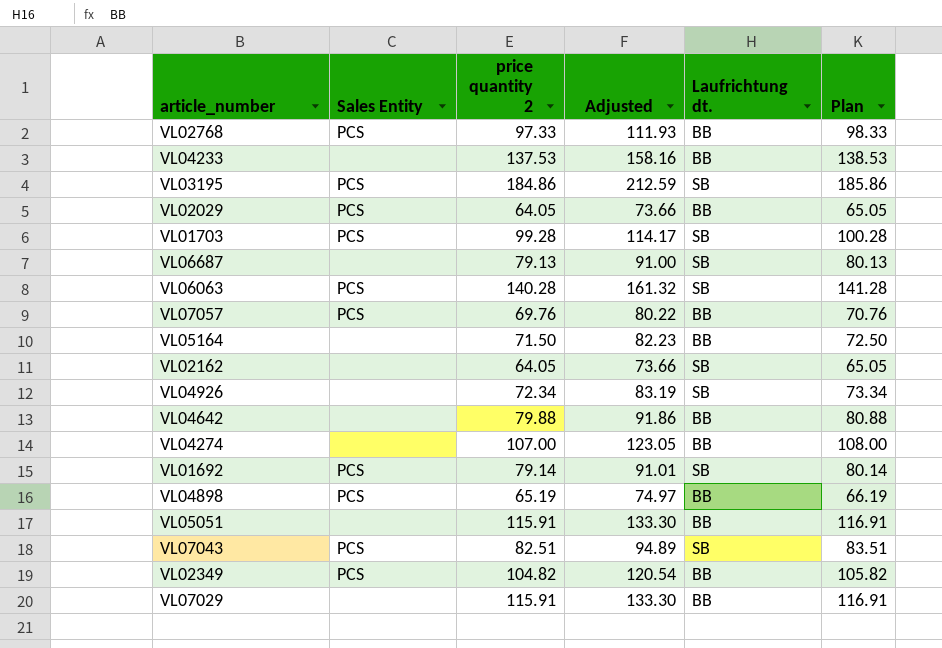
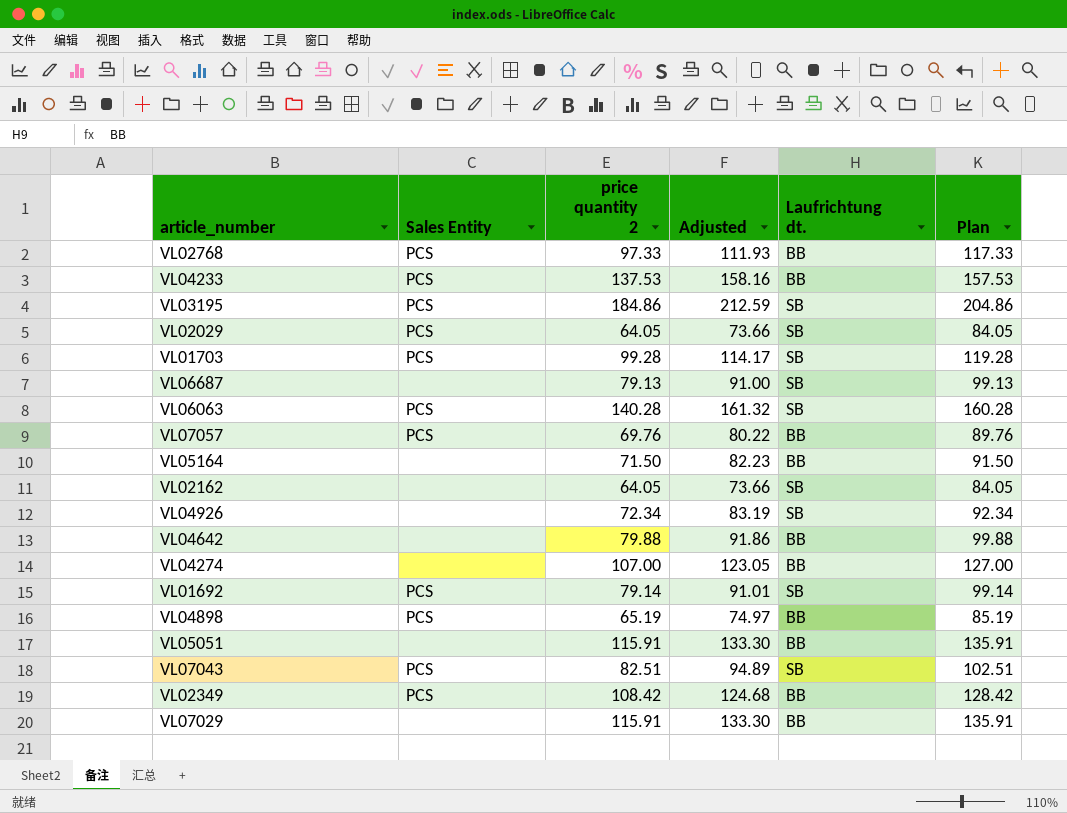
column Plan | formula: [price quantity 2] + 1 -> [price quantity 2] + 20
VL04233 | Sales Entity: none -> PCS
VL02029 | Laufrichtung dt.: BB -> SB
VL02349 | price quantity 2: 104.82 -> 108.42
VL02349 | Adjusted: 120.54 -> 124.68

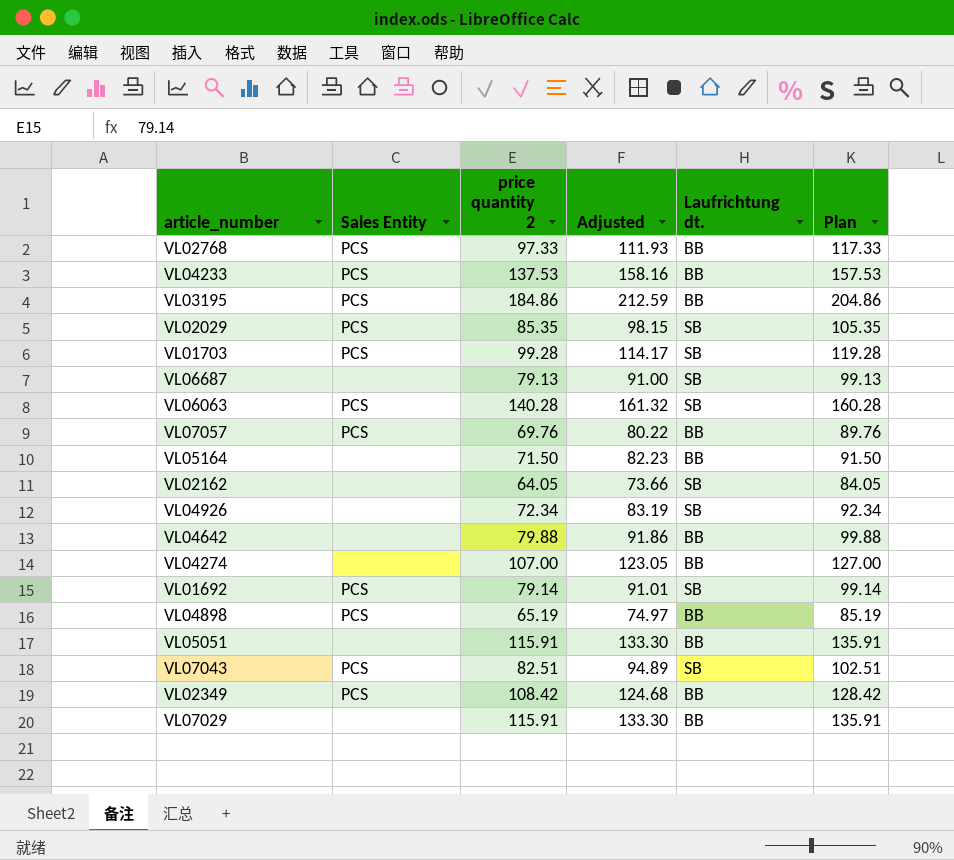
VL03195 | Laufrichtung dt.: SB -> BB
VL02029 | price quantity 2: 64.05 -> 85.35
VL02029 | Adjusted: 73.66 -> 98.15
VL02029 | Plan: 84.05 -> 105.35

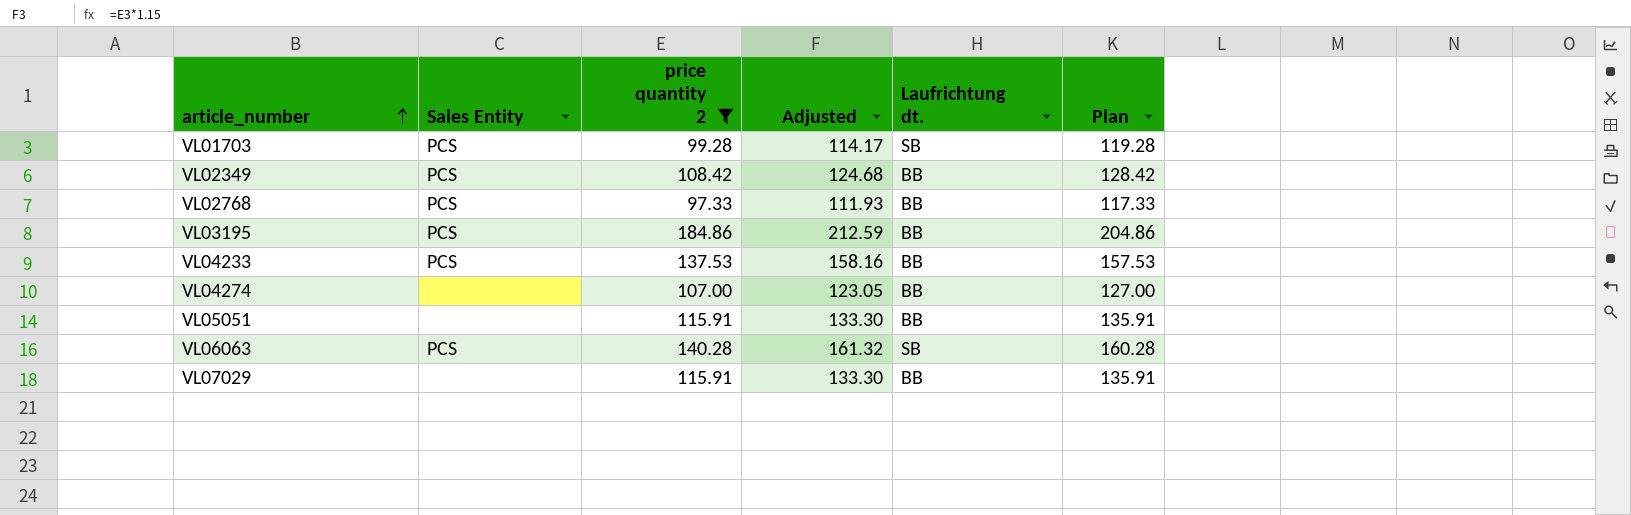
filter: none -> price quantity 2 >= 97.33
row order: none -> article_number ascending

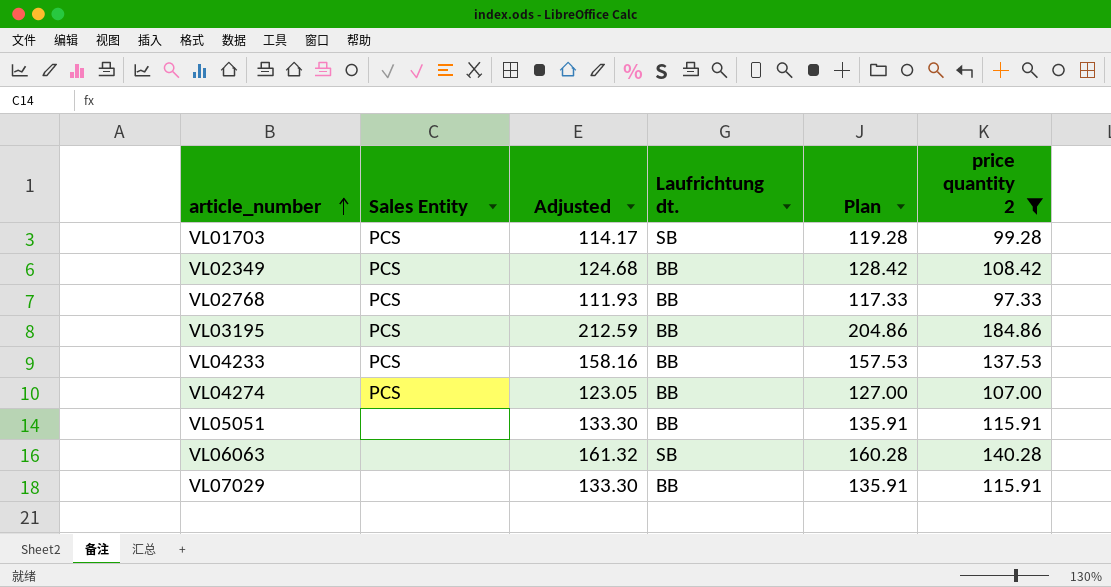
column price quantity 2 | position: 3 -> 6
VL04274 | Sales Entity: none -> PCS
VL06063 | Sales Entity: PCS -> none

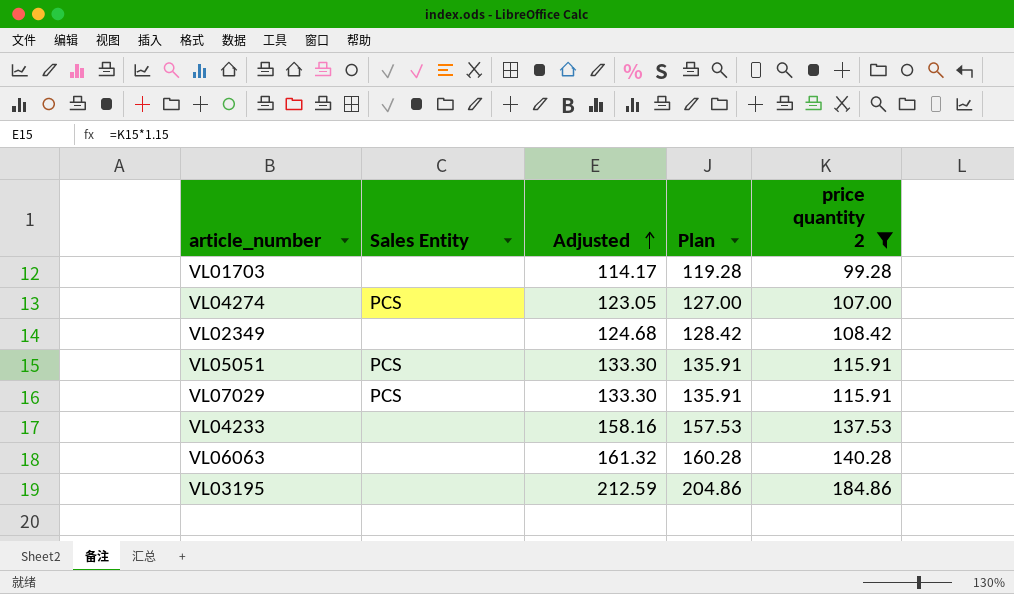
row order: article_number ascending -> Adjusted ascending
column Laufrichtung dt. | position: 4 -> none
row VL02768: PCS | 111.93 | BB | 117.33 | 97.33 -> none
VL01703 | Sales Entity: PCS -> none
VL02349 | Sales Entity: PCS -> none
VL05051 | Sales Entity: none -> PCS
VL07029 | Sales Entity: none -> PCS
VL04233 | Sales Entity: PCS -> none
VL03195 | Sales Entity: PCS -> none

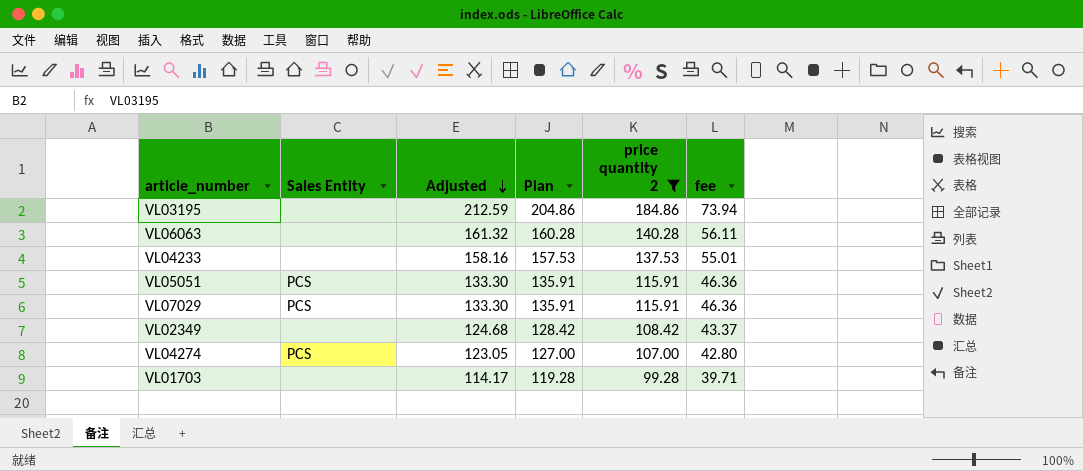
row order: Adjusted ascending -> Adjusted descending
column fee | formula: none -> [price quantity 2] * 0.4

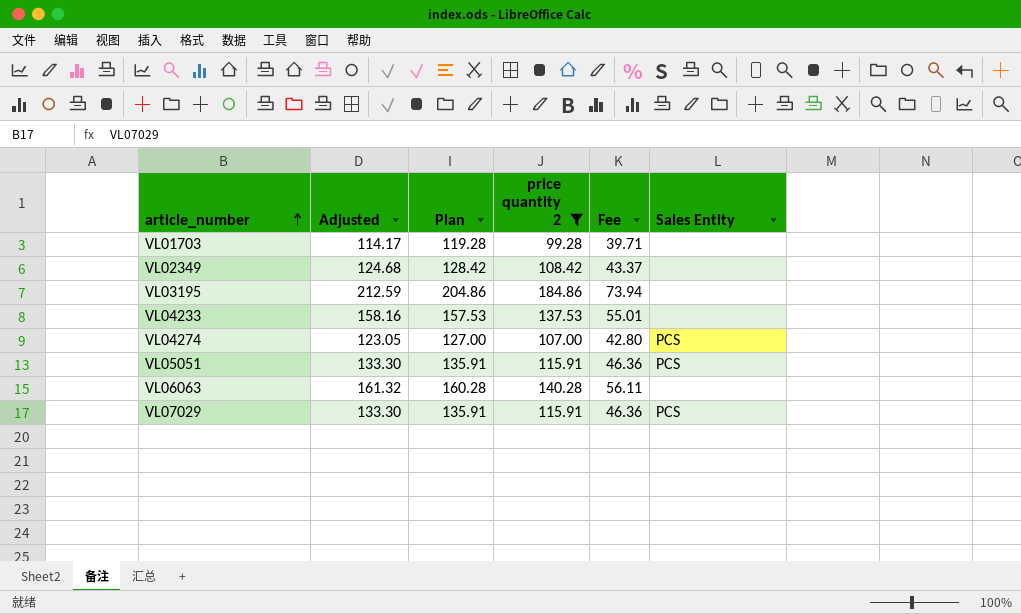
row order: Adjusted descending -> article_number ascending
column name: fee -> Fee
column Sales Entity | position: 2 -> 6

